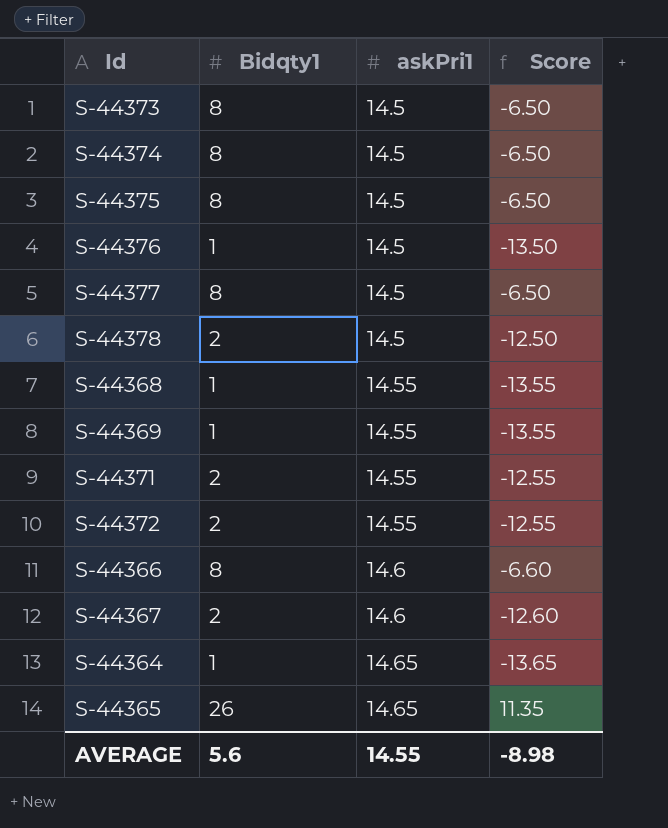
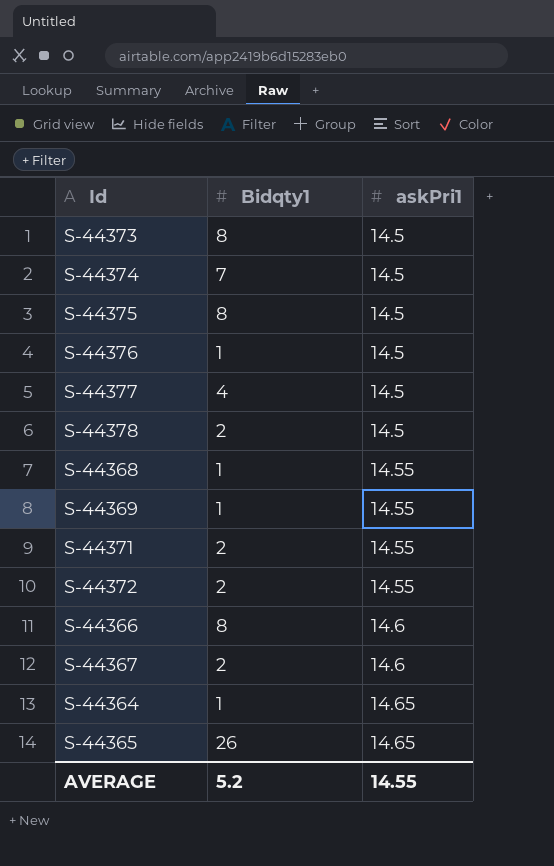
column Score | formula: [Bidqty1] - [askPri1] -> none
S-44374 | Bidqty1: 8 -> 7
S-44377 | Bidqty1: 8 -> 4
AVERAGE | Bidqty1: 5.6 -> 5.2

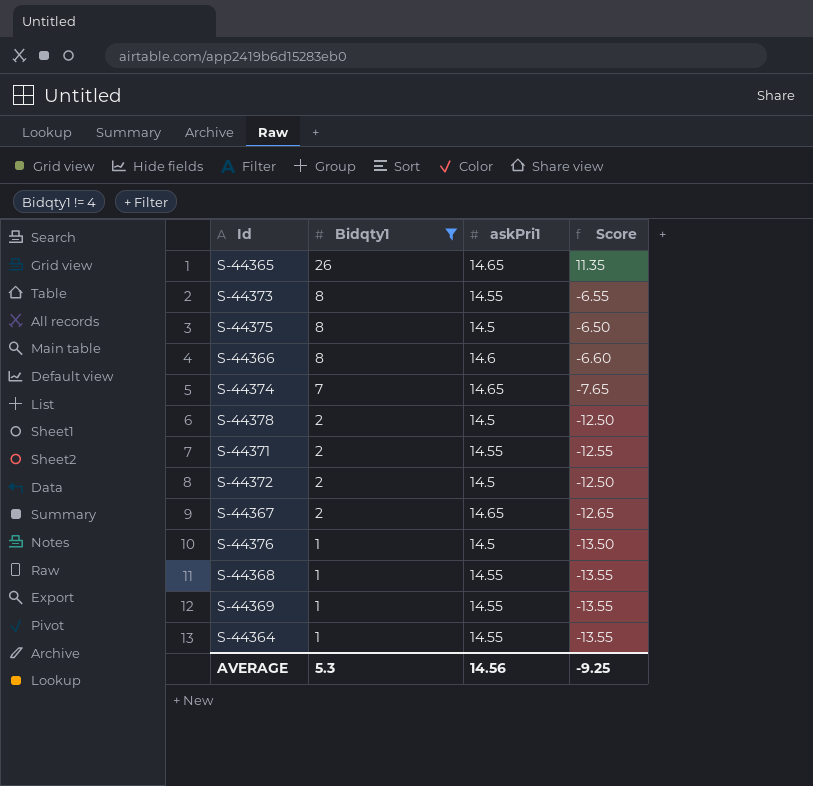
filter: none -> Bidqty1 != 4
row order: askPri1 ascending -> Bidqty1 descending
column Score | formula: none -> [Bidqty1] - [askPri1]
S-44373 | askPri1: 14.5 -> 14.55
S-44374 | askPri1: 14.5 -> 14.65
S-44372 | askPri1: 14.55 -> 14.5
S-44367 | askPri1: 14.6 -> 14.65
S-44364 | askPri1: 14.65 -> 14.55
AVERAGE | Bidqty1: 5.2 -> 5.3
AVERAGE | askPri1: 14.55 -> 14.56

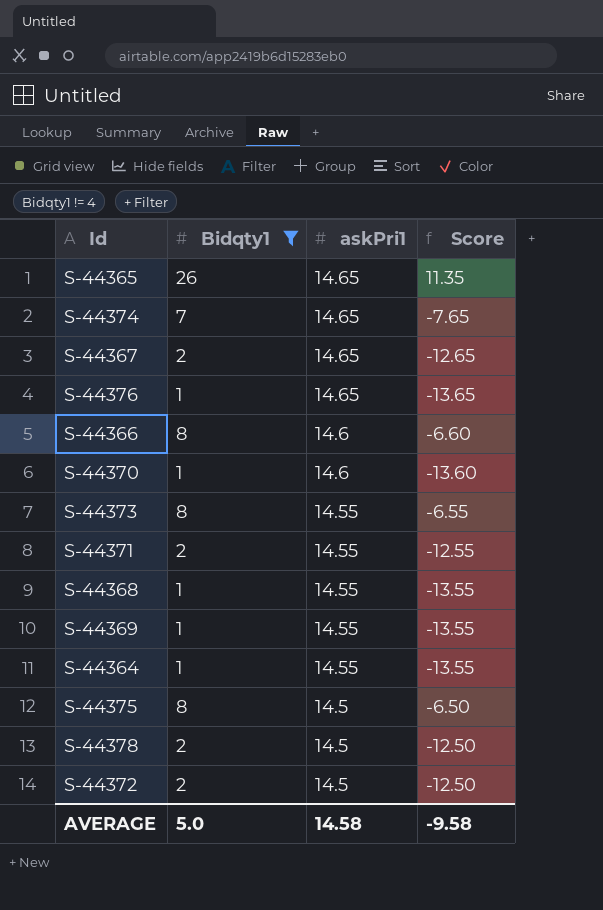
row order: Bidqty1 descending -> askPri1 descending
S-44376 | askPri1: 14.5 -> 14.65
S-44376 | Score: -13.50 -> -13.65
row S-44370: none -> 1 | 14.6 | -13.60
AVERAGE | Bidqty1: 5.3 -> 5.0
AVERAGE | askPri1: 14.56 -> 14.58
AVERAGE | Score: -9.25 -> -9.58

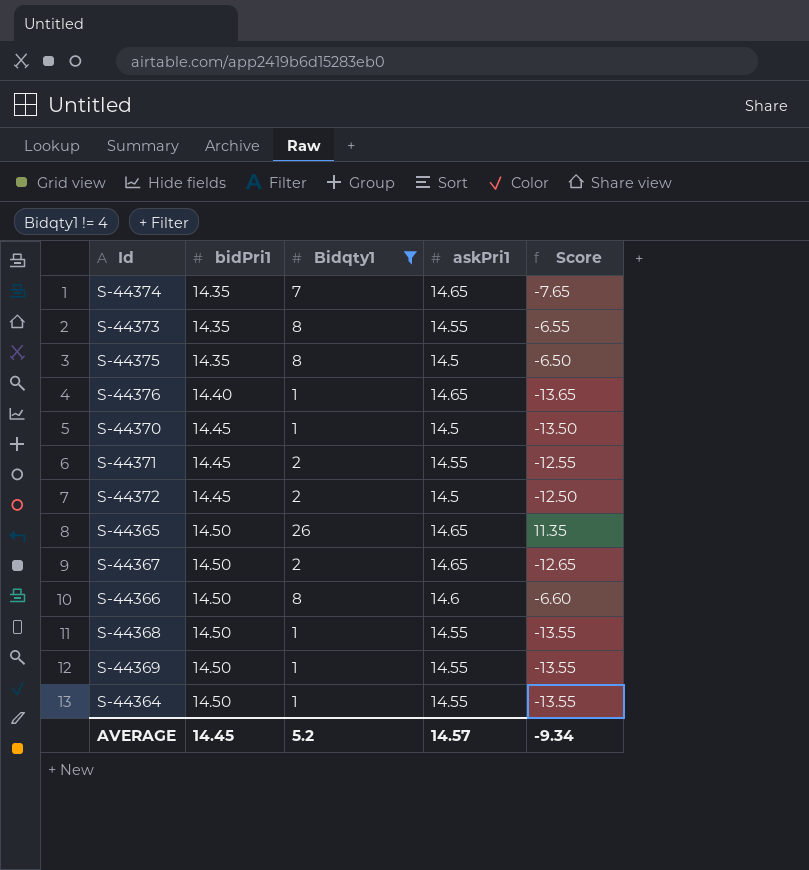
row order: askPri1 descending -> bidPri1 ascending
column bidPri1 | position: none -> 2
row S-44378: 2 | 14.5 | -12.50 -> none
S-44370 | askPri1: 14.6 -> 14.5
S-44370 | Score: -13.60 -> -13.50
AVERAGE | Bidqty1: 5.0 -> 5.2
AVERAGE | askPri1: 14.58 -> 14.57
AVERAGE | Score: -9.58 -> -9.34

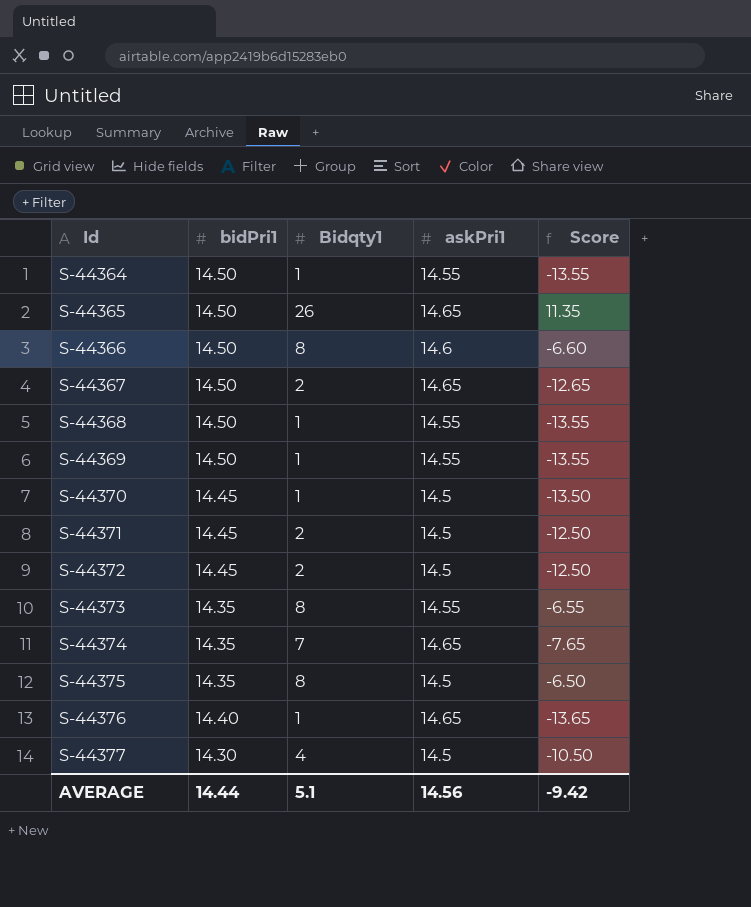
filter: Bidqty1 != 4 -> none
row order: bidPri1 ascending -> Id ascending
S-44371 | askPri1: 14.55 -> 14.5
S-44371 | Score: -12.55 -> -12.50
AVERAGE | bidPri1: 14.45 -> 14.44
AVERAGE | Bidqty1: 5.2 -> 5.1
AVERAGE | askPri1: 14.57 -> 14.56
AVERAGE | Score: -9.34 -> -9.42

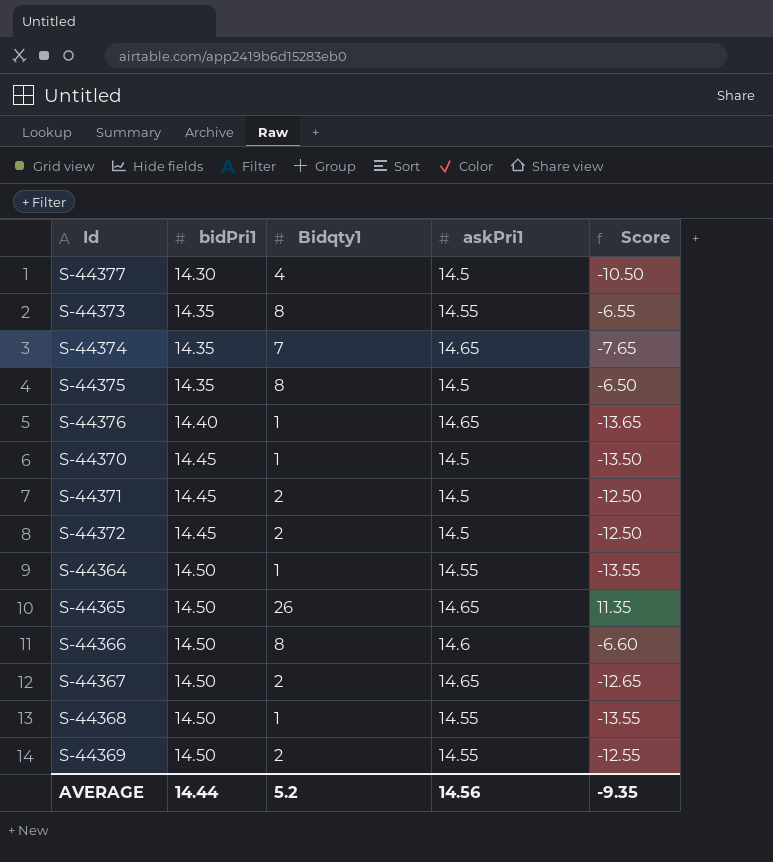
row order: Id ascending -> bidPri1 ascending
S-44369 | Bidqty1: 1 -> 2
S-44369 | Score: -13.55 -> -12.55
AVERAGE | Bidqty1: 5.1 -> 5.2
AVERAGE | Score: -9.42 -> -9.35

